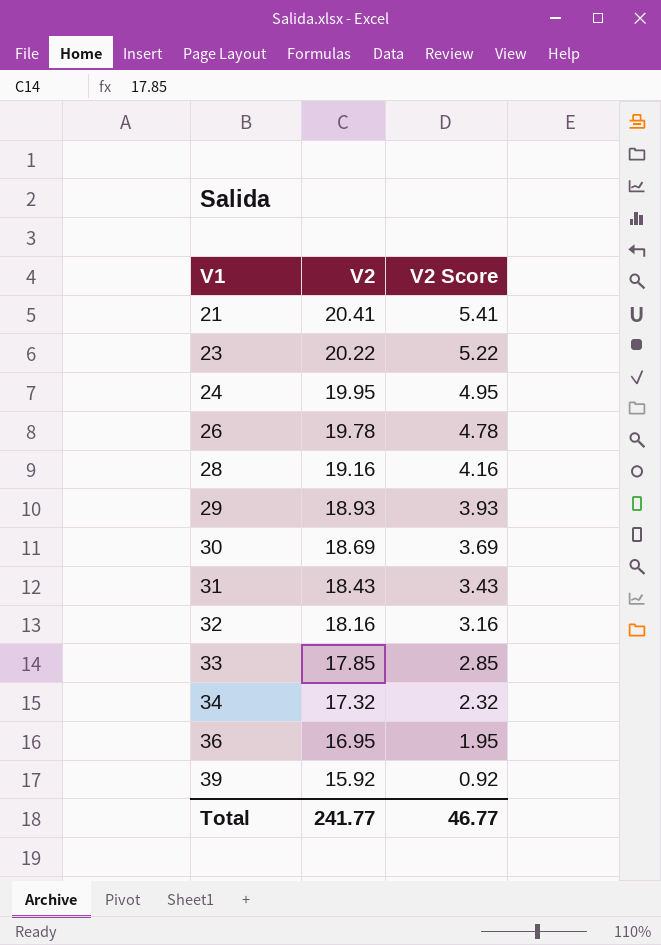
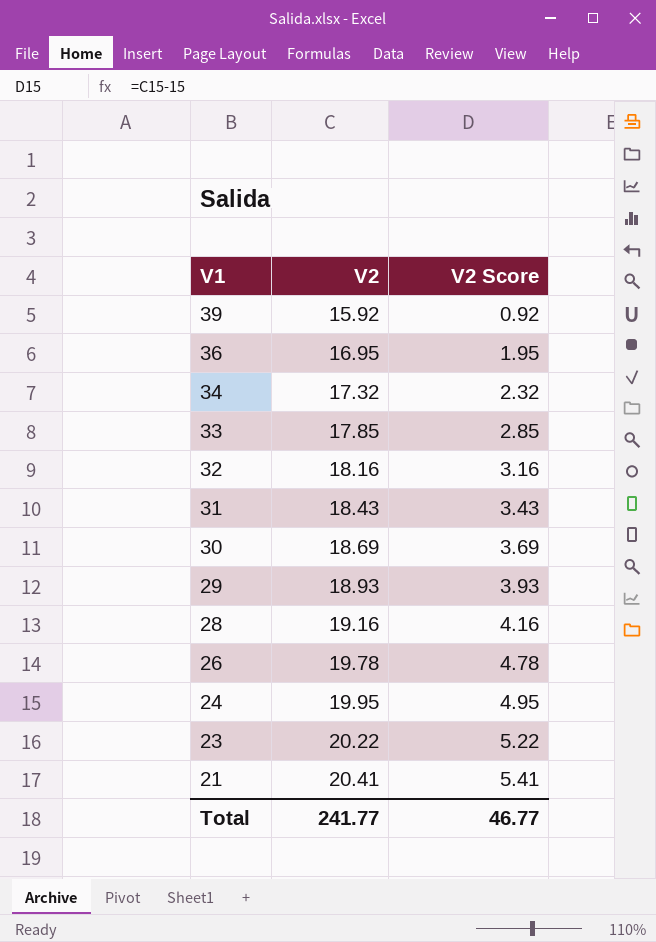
row order: V1 ascending -> V1 descending

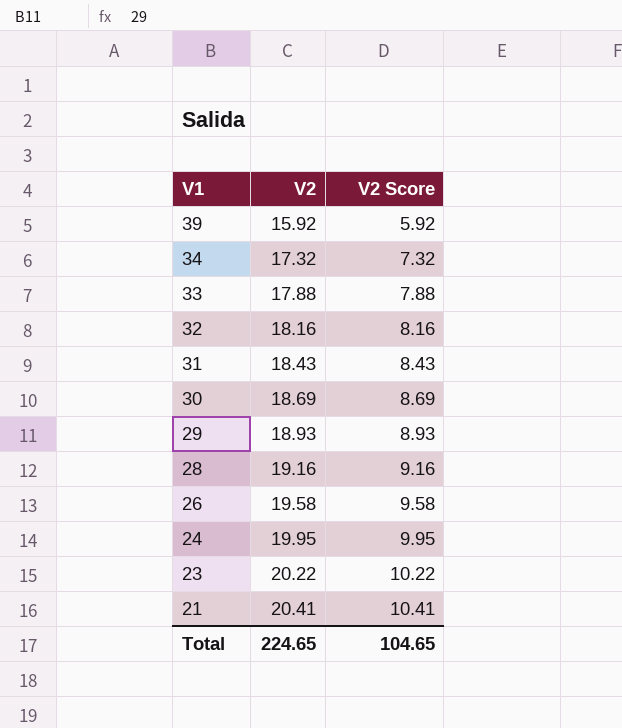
column V2 Score | formula: [V2] - 15 -> [V2] - 10
row 36: 16.95 | 1.95 -> none
33 | V2: 17.85 -> 17.88
26 | V2: 19.78 -> 19.58
Total | V2: 241.77 -> 224.65
Total | V2 Score: 46.77 -> 104.65

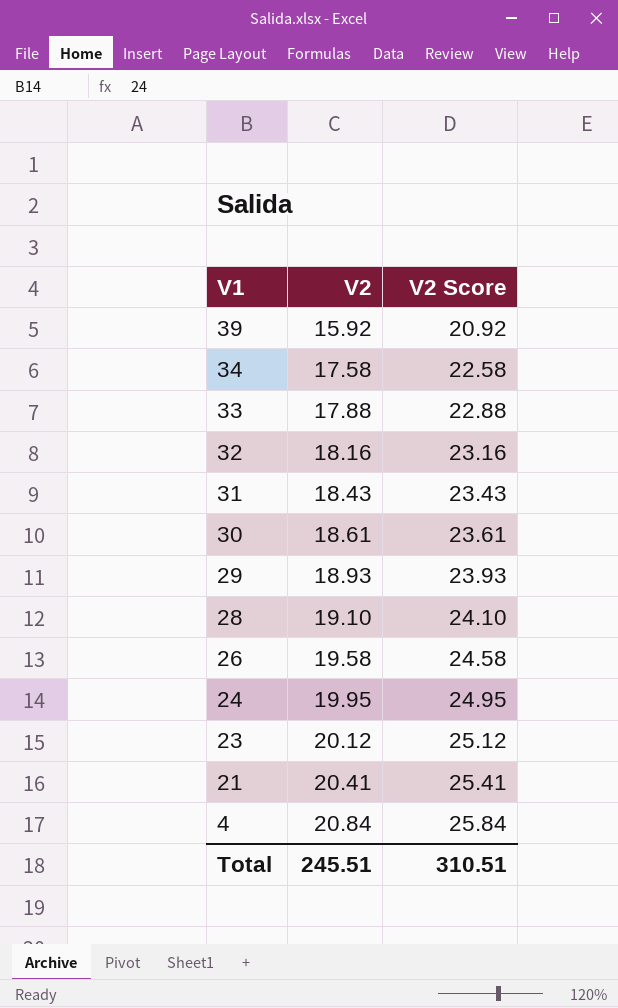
column V2 Score | formula: [V2] - 10 -> [V2] + 5
34 | V2: 17.32 -> 17.58
30 | V2: 18.69 -> 18.61
28 | V2: 19.16 -> 19.10
23 | V2: 20.22 -> 20.12
row 4: none -> 20.84 | 25.84
Total | V2: 224.65 -> 245.51
Total | V2 Score: 104.65 -> 310.51

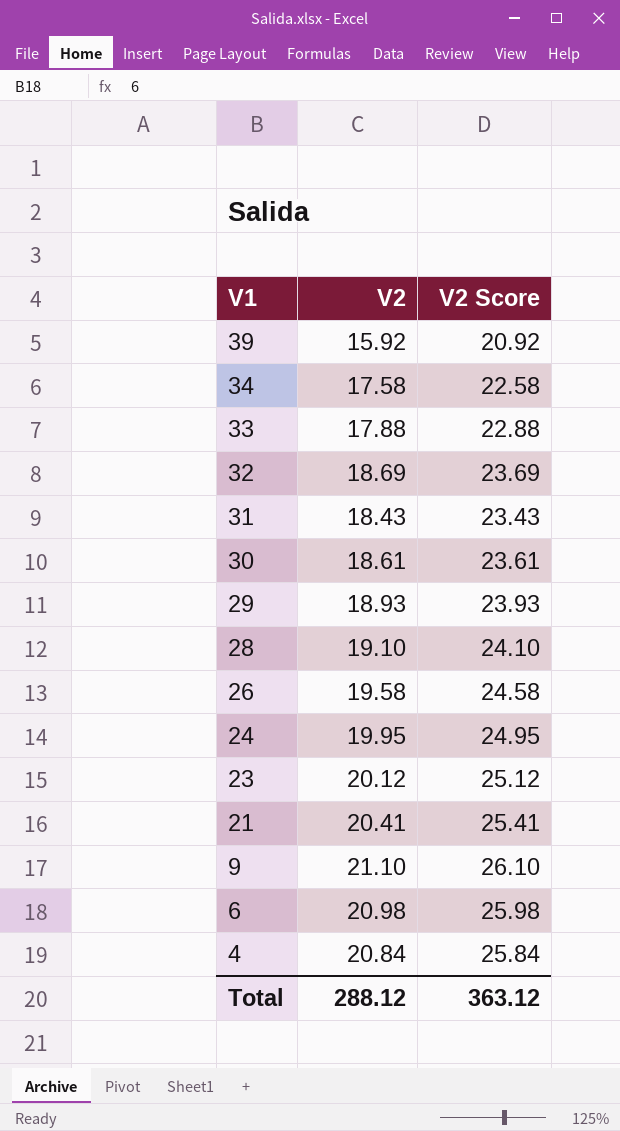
32 | V2: 18.16 -> 18.69
32 | V2 Score: 23.16 -> 23.69
row 9: none -> 21.10 | 26.10
row 6: none -> 20.98 | 25.98
Total | V2: 245.51 -> 288.12
Total | V2 Score: 310.51 -> 363.12

